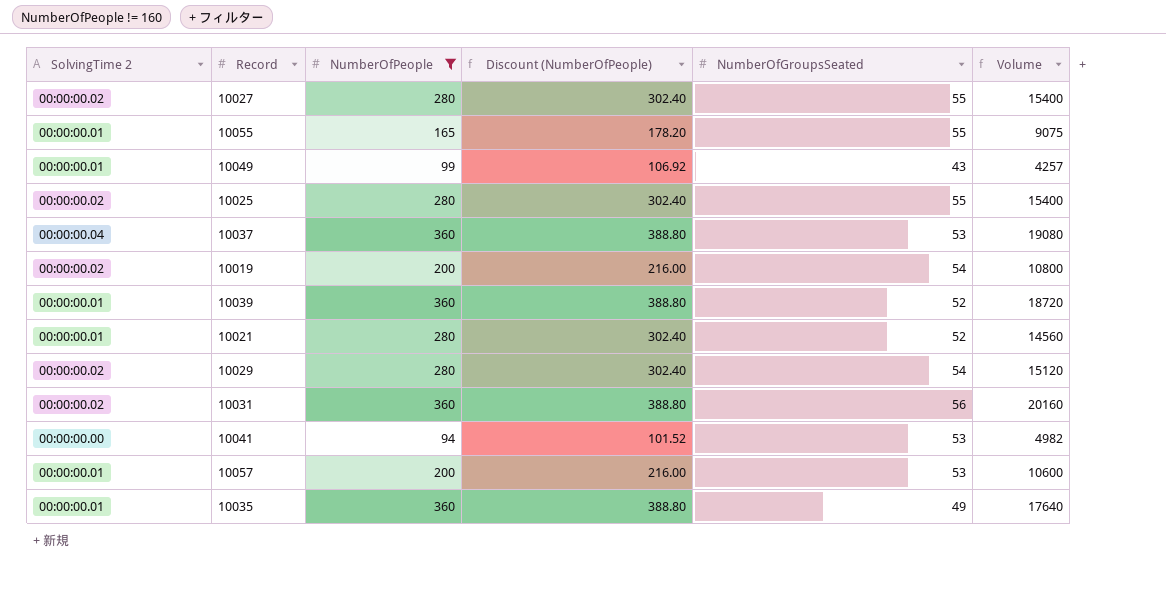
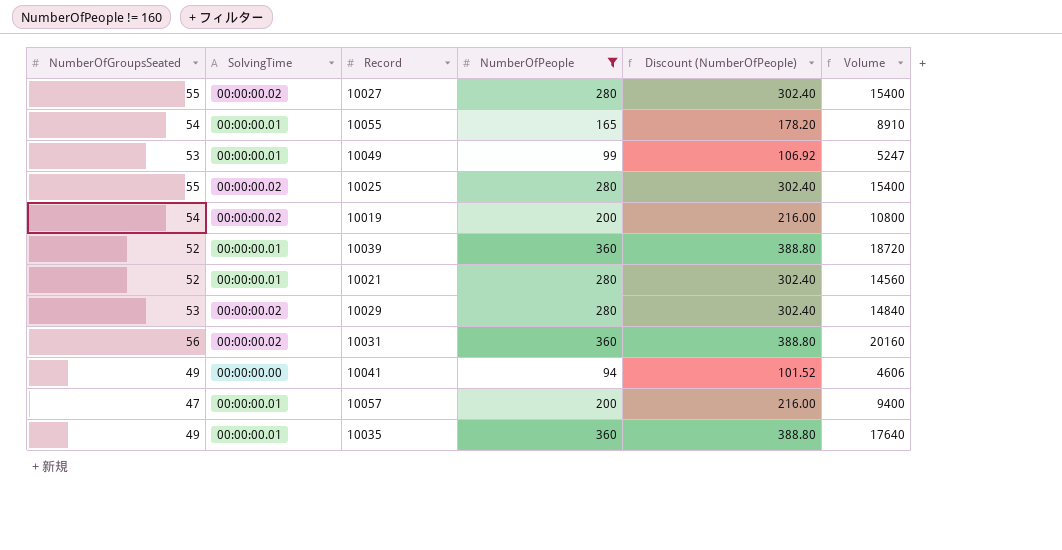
column NumberOfGroupsSeated | position: 5 -> 1
column name: SolvingTime 2 -> SolvingTime
row 10037: 00:00:00.04 | 360 | 388.80 | 53 | 19080 -> none
10055 | NumberOfGroupsSeated: 55 -> 54
10055 | Volume: 9075 -> 8910
10049 | NumberOfGroupsSeated: 43 -> 53
10049 | Volume: 4257 -> 5247
10029 | NumberOfGroupsSeated: 54 -> 53
10029 | Volume: 15120 -> 14840
10041 | NumberOfGroupsSeated: 53 -> 49
10041 | Volume: 4982 -> 4606
10057 | NumberOfGroupsSeated: 53 -> 47
10057 | Volume: 10600 -> 9400

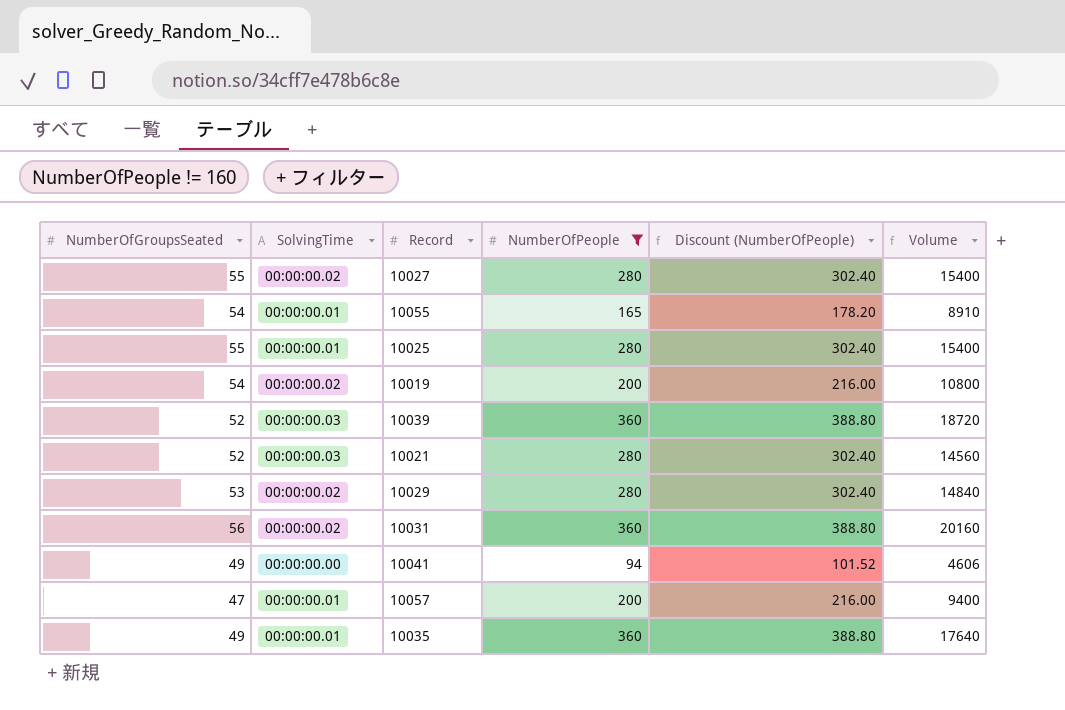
row 10049: 53 | 00:00:00.01 | 99 | 106.92 | 5247 -> none
10025 | SolvingTime: 00:00:00.02 -> 00:00:00.01
10039 | SolvingTime: 00:00:00.01 -> 00:00:00.03
10021 | SolvingTime: 00:00:00.01 -> 00:00:00.03

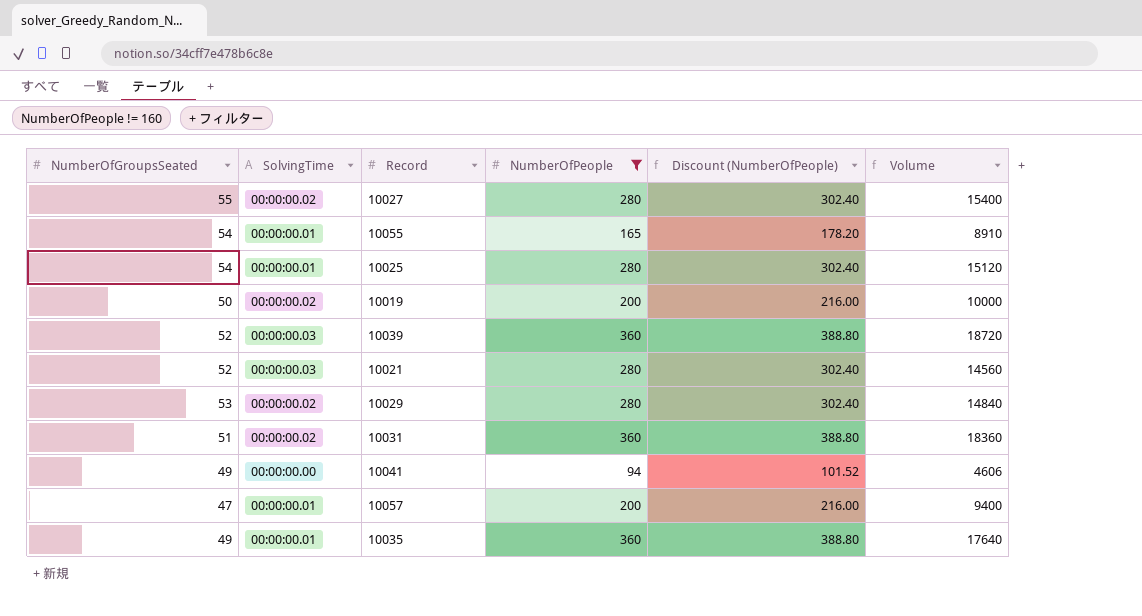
10025 | NumberOfGroupsSeated: 55 -> 54
10025 | Volume: 15400 -> 15120
10019 | NumberOfGroupsSeated: 54 -> 50
10019 | Volume: 10800 -> 10000
10031 | NumberOfGroupsSeated: 56 -> 51
10031 | Volume: 20160 -> 18360

